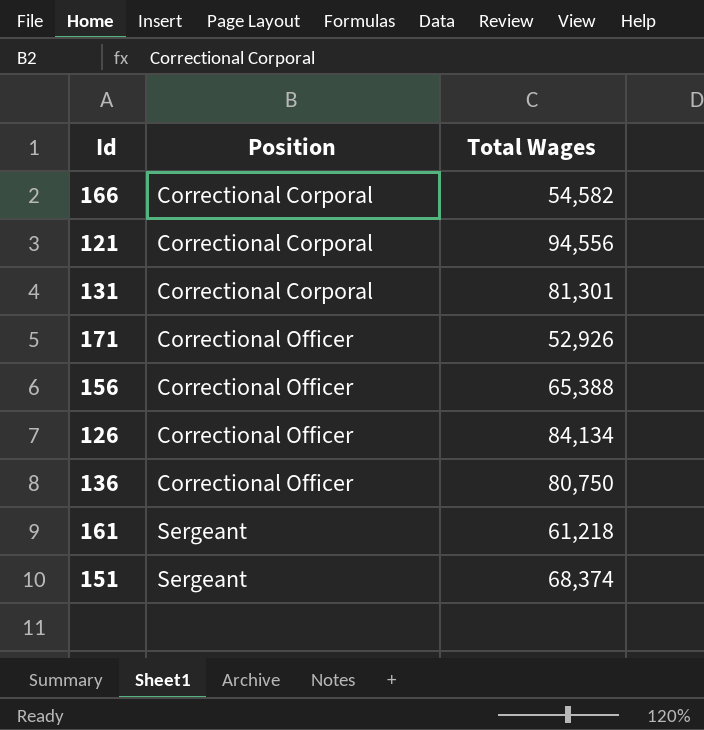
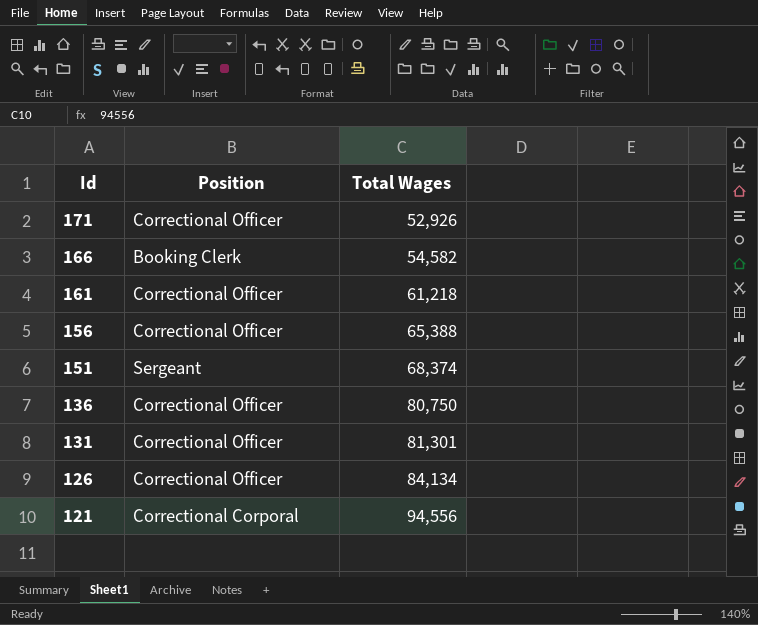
row order: Position ascending -> Id descending
166 | Position: Correctional Corporal -> Booking Clerk
161 | Position: Sergeant -> Correctional Officer
131 | Position: Correctional Corporal -> Correctional Officer

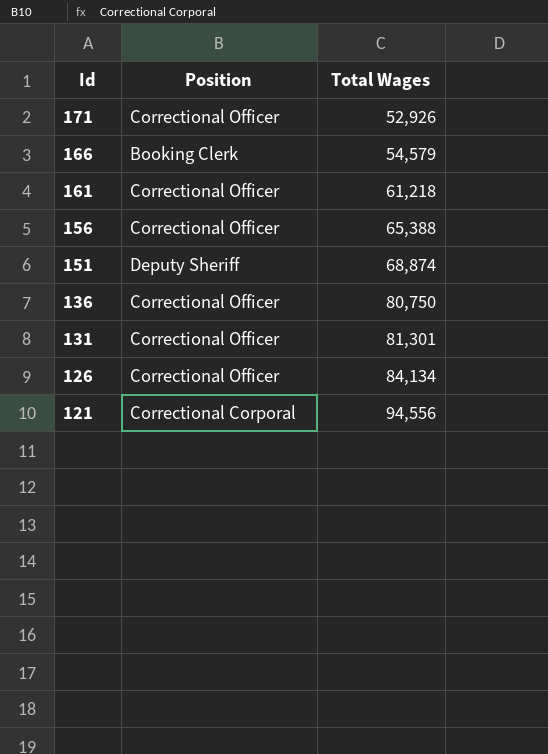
166 | Total Wages: 54,582 -> 54,579
151 | Position: Sergeant -> Deputy Sheriff
151 | Total Wages: 68,374 -> 68,874

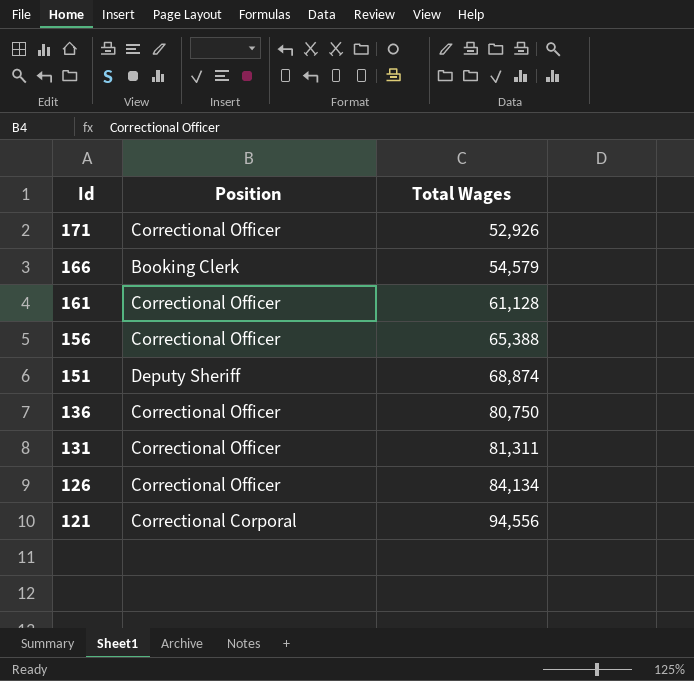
161 | Total Wages: 61,218 -> 61,128
131 | Total Wages: 81,301 -> 81,311

